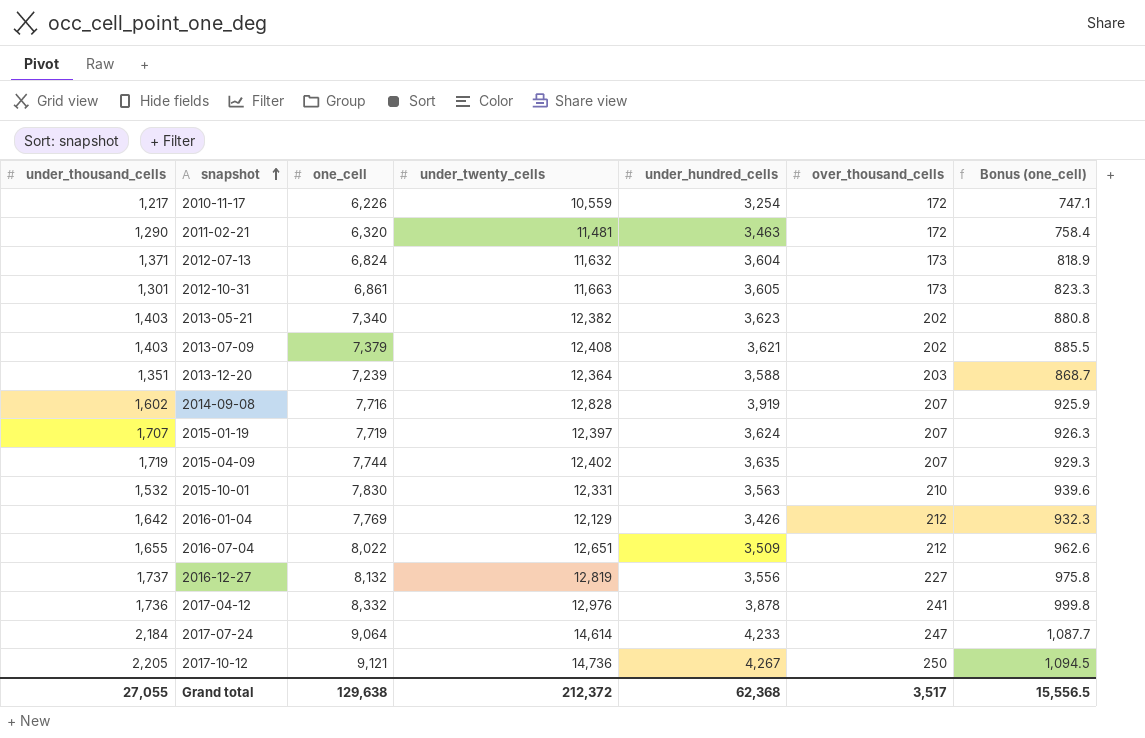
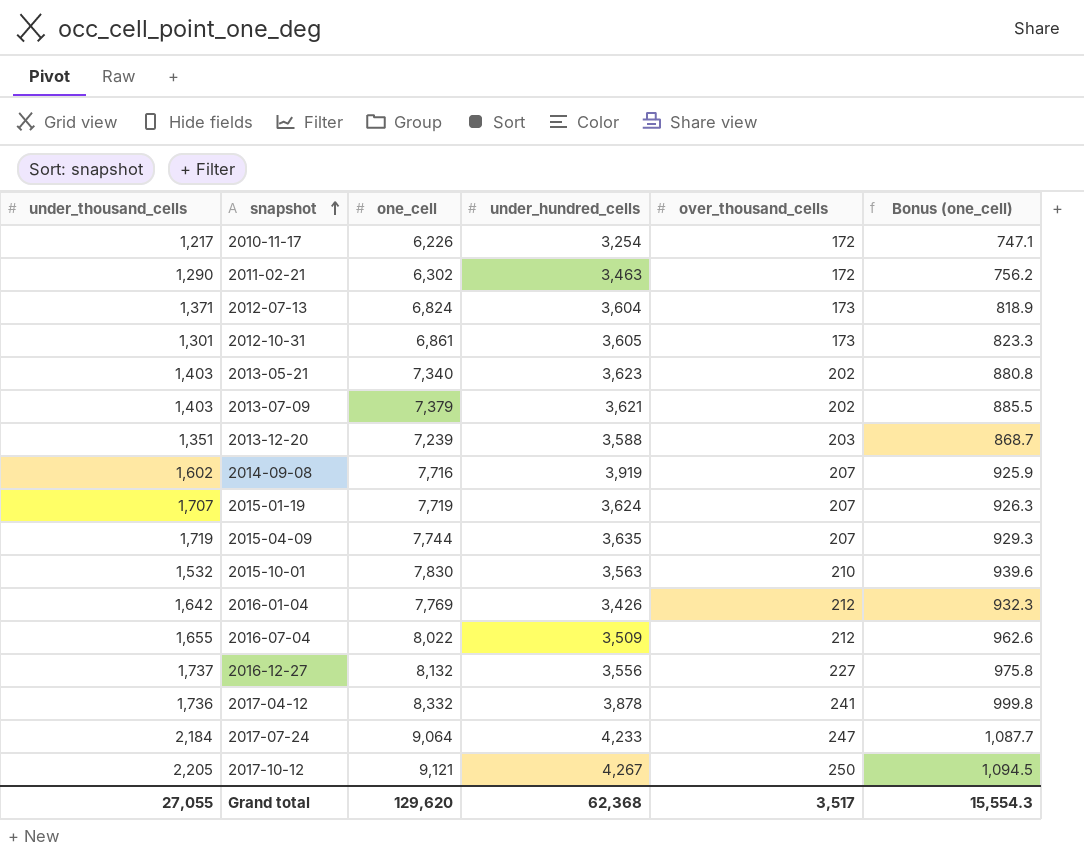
column under_twenty_cells | position: 4 -> none
2011-02-21 | one_cell: 6,320 -> 6,302
2011-02-21 | Bonus (one_cell): 758.4 -> 756.2
Grand total | one_cell: 129,638 -> 129,620
Grand total | Bonus (one_cell): 15,556.5 -> 15,554.3

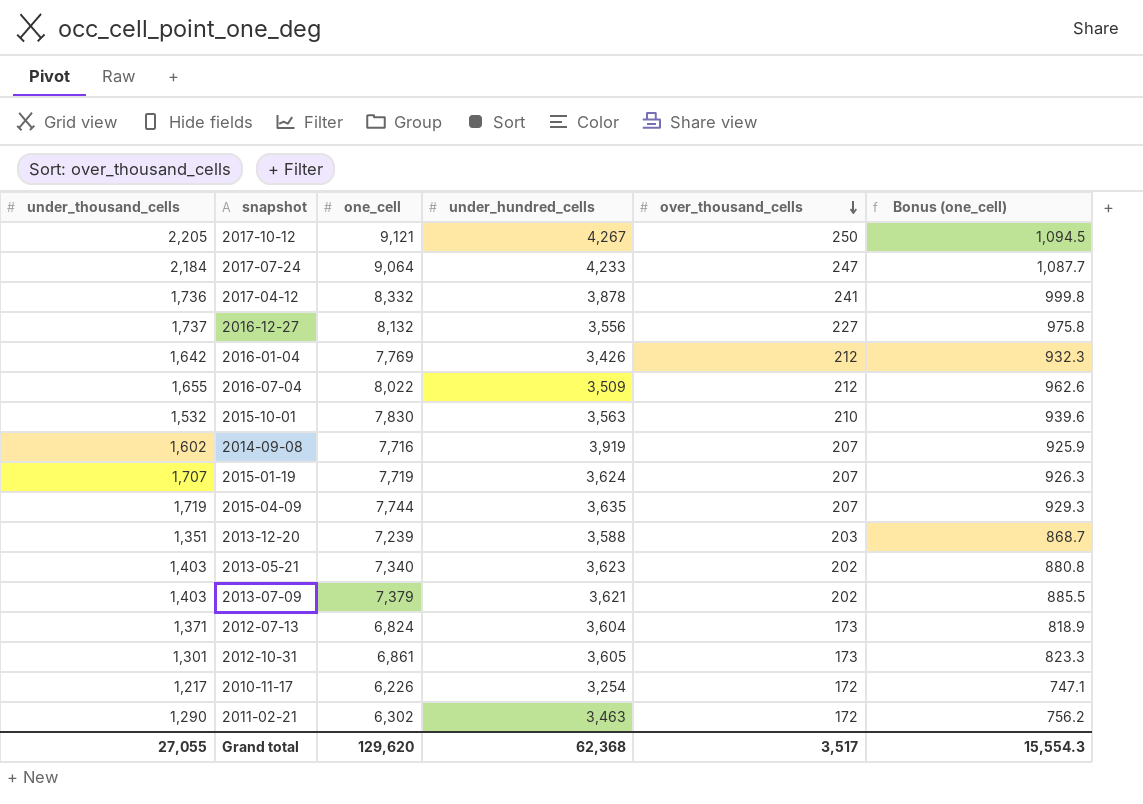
row order: snapshot ascending -> over_thousand_cells descending

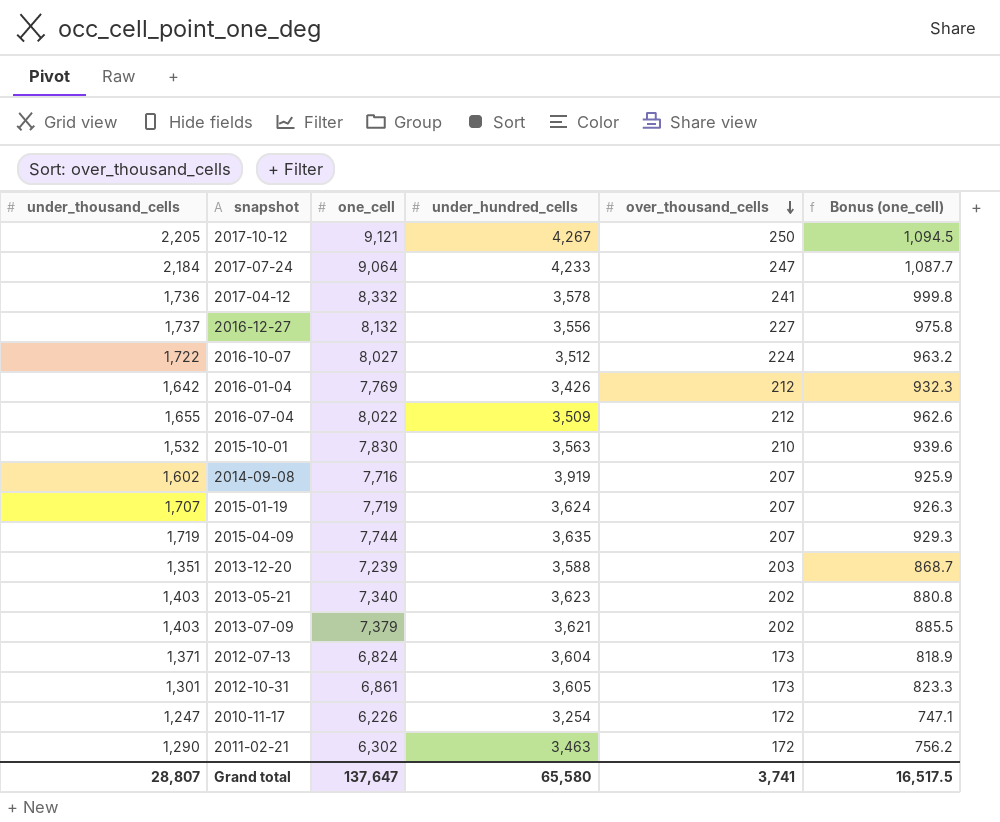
2017-04-12 | under_hundred_cells: 3,878 -> 3,578
row 2016-10-07: none -> 1,722 | 8,027 | 3,512 | 224 | 963.2
2010-11-17 | under_thousand_cells: 1,217 -> 1,247
Grand total | under_thousand_cells: 27,055 -> 28,807
Grand total | one_cell: 129,620 -> 137,647
Grand total | under_hundred_cells: 62,368 -> 65,580
Grand total | over_thousand_cells: 3,517 -> 3,741
Grand total | Bonus (one_cell): 15,554.3 -> 16,517.5

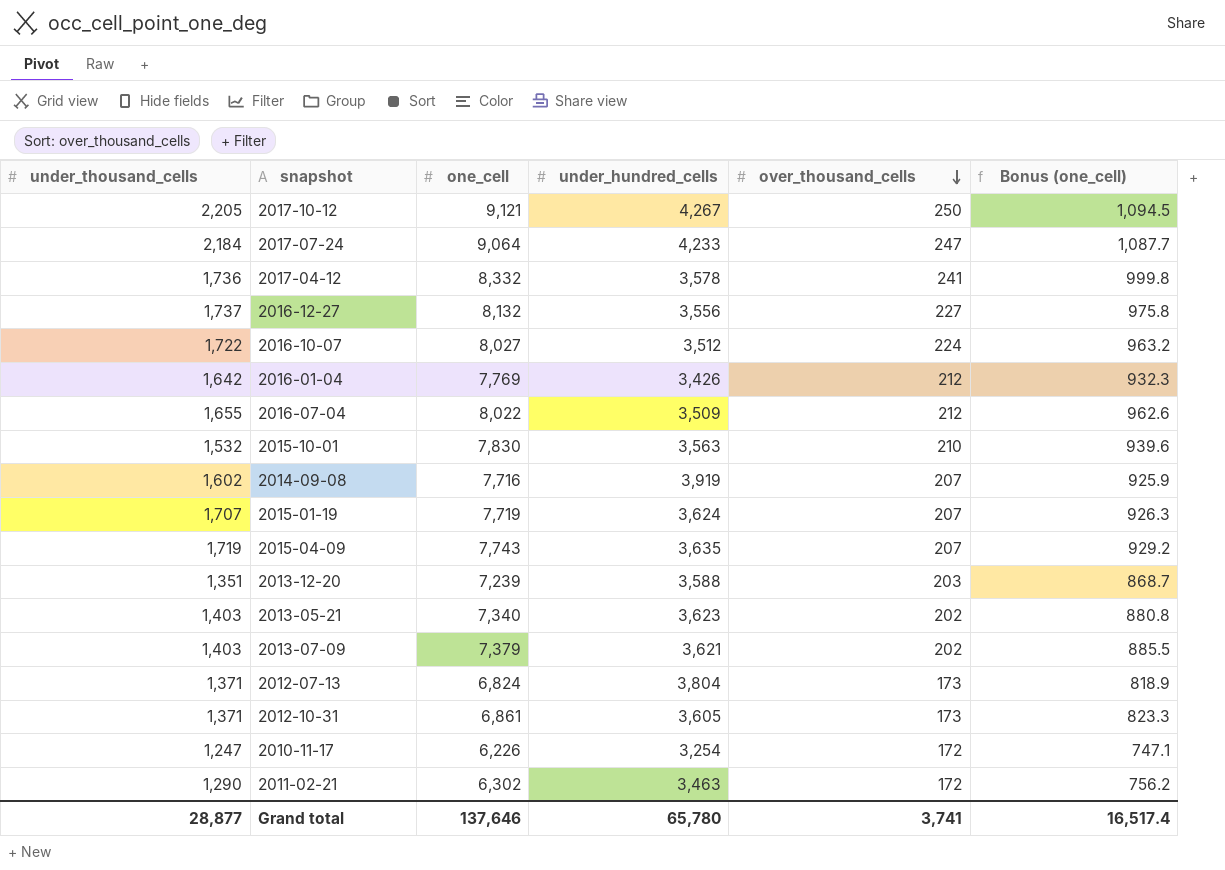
2015-04-09 | one_cell: 7,744 -> 7,743
2015-04-09 | Bonus (one_cell): 929.3 -> 929.2
2012-07-13 | under_hundred_cells: 3,604 -> 3,804
2012-10-31 | under_thousand_cells: 1,301 -> 1,371
Grand total | under_thousand_cells: 28,807 -> 28,877
Grand total | one_cell: 137,647 -> 137,646
Grand total | under_hundred_cells: 65,580 -> 65,780
Grand total | Bonus (one_cell): 16,517.5 -> 16,517.4

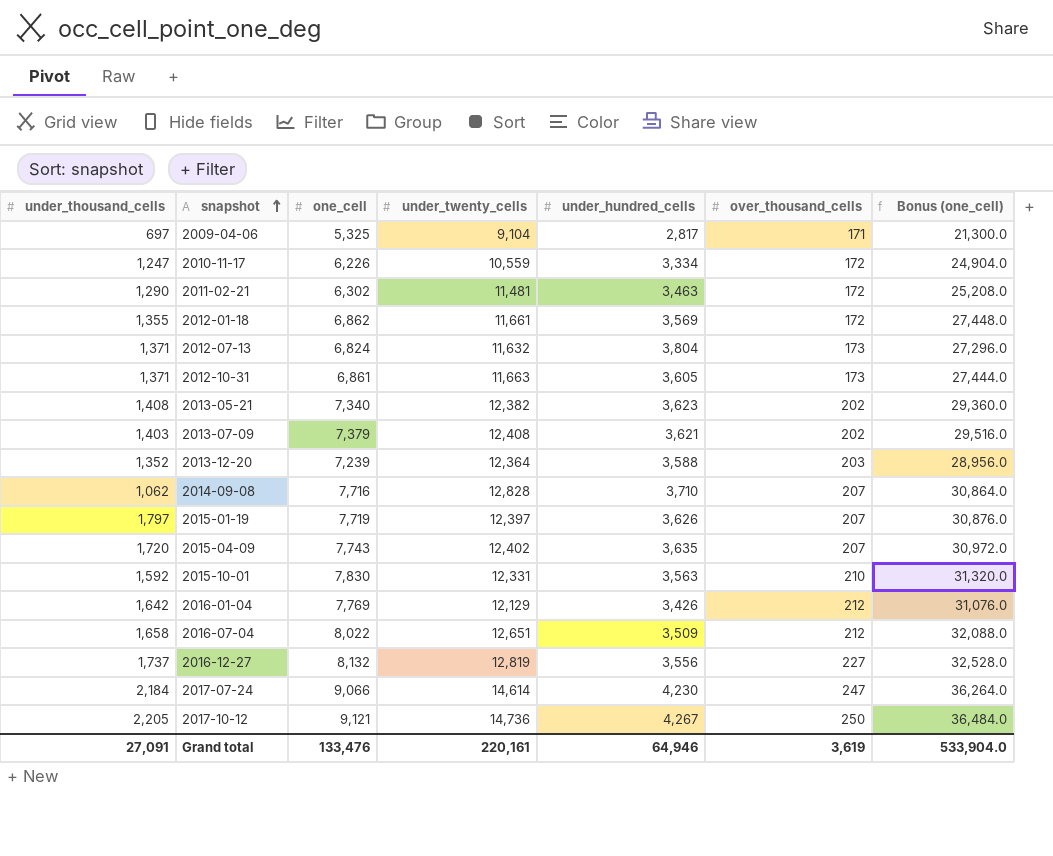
row order: over_thousand_cells descending -> snapshot ascending
column under_twenty_cells | position: none -> 4
column Bonus (one_cell) | formula: [one_cell] * 0.12 -> [one_cell] * 4
row 2017-04-12: 1,736 | 8,332 | 3,578 | 241 | 999.8 -> none
row 2016-10-07: 1,722 | 8,027 | 3,512 | 224 | 963.2 -> none
row 2009-04-06: none -> 697 | 5,325 | 9,104 | 2,817 | 171 | 21,300.0
2010-11-17 | under_hundred_cells: 3,254 -> 3,334
row 2012-01-18: none -> 1,355 | 6,862 | 11,661 | 3,569 | 172 | 27,448.0
2013-05-21 | under_thousand_cells: 1,403 -> 1,408
2013-12-20 | under_thousand_cells: 1,351 -> 1,352
2014-09-08 | under_thousand_cells: 1,602 -> 1,062
2014-09-08 | under_hundred_cells: 3,919 -> 3,710
2015-01-19 | under_thousand_cells: 1,707 -> 1,797
2015-01-19 | under_hundred_cells: 3,624 -> 3,626
2015-04-09 | under_thousand_cells: 1,719 -> 1,720
2015-10-01 | under_thousand_cells: 1,532 -> 1,592
2016-07-04 | under_thousand_cells: 1,655 -> 1,658
2017-07-24 | one_cell: 9,064 -> 9,066
2017-07-24 | under_hundred_cells: 4,233 -> 4,230
Grand total | under_thousand_cells: 28,877 -> 27,091
Grand total | one_cell: 137,646 -> 133,476
Grand total | under_hundred_cells: 65,780 -> 64,946
Grand total | over_thousand_cells: 3,741 -> 3,619
Grand total | Bonus (one_cell): 16,517.4 -> 533,904.0

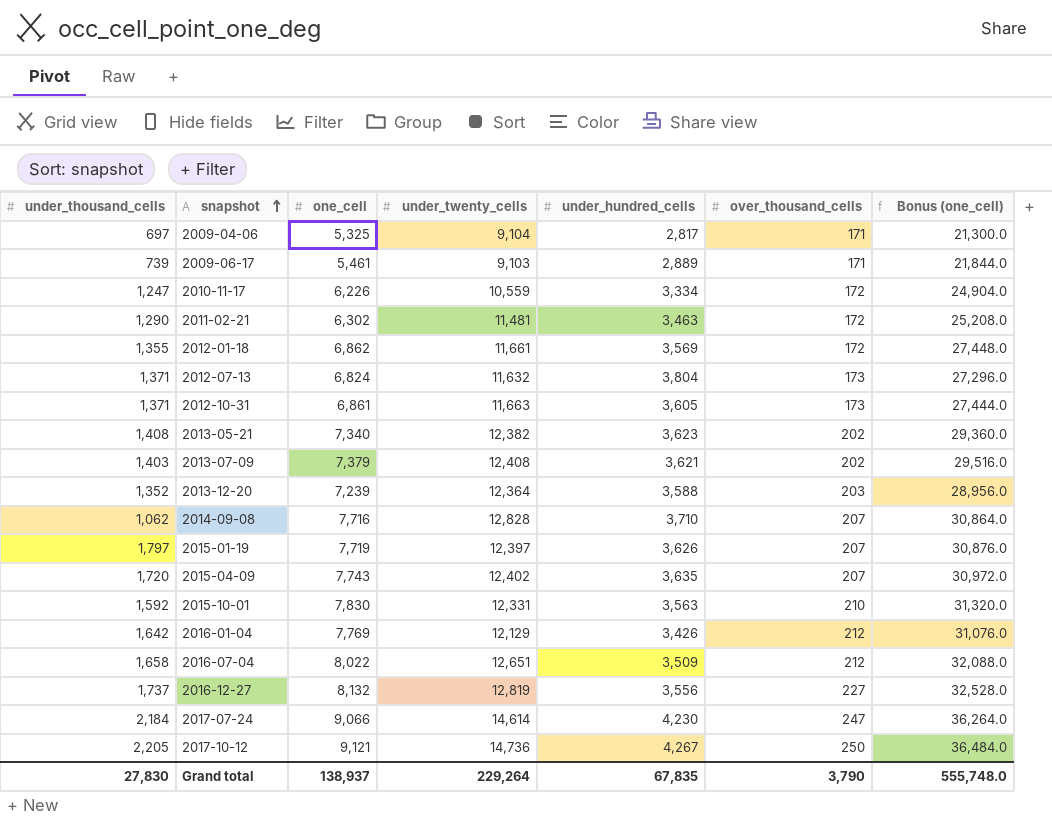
row 2009-06-17: none -> 739 | 5,461 | 9,103 | 2,889 | 171 | 21,844.0
Grand total | under_thousand_cells: 27,091 -> 27,830
Grand total | one_cell: 133,476 -> 138,937
Grand total | under_twenty_cells: 220,161 -> 229,264
Grand total | under_hundred_cells: 64,946 -> 67,835
Grand total | over_thousand_cells: 3,619 -> 3,790
Grand total | Bonus (one_cell): 533,904.0 -> 555,748.0

